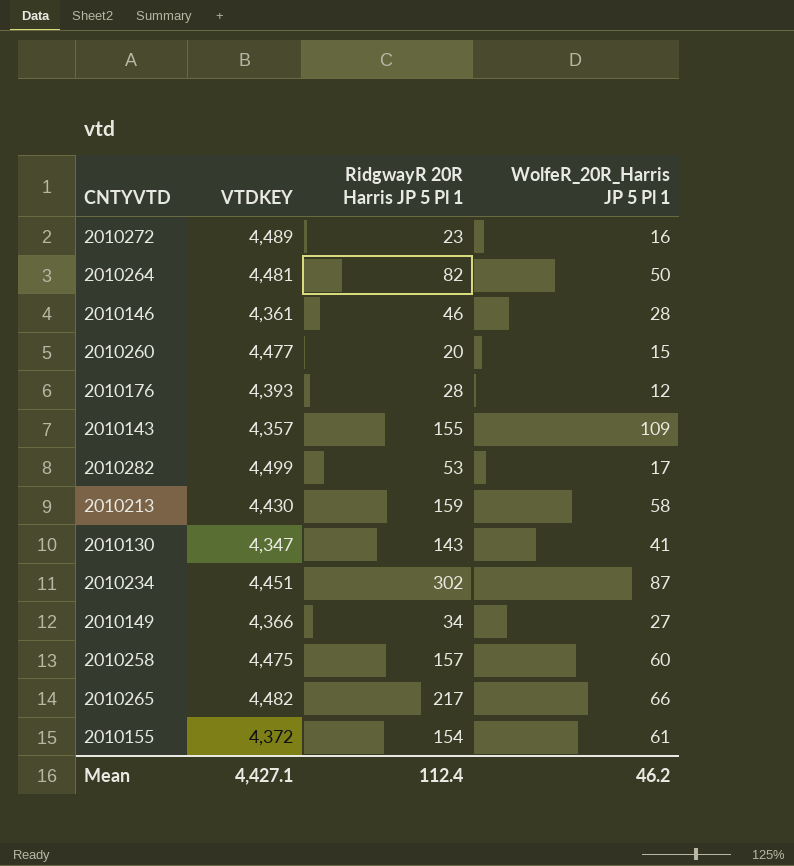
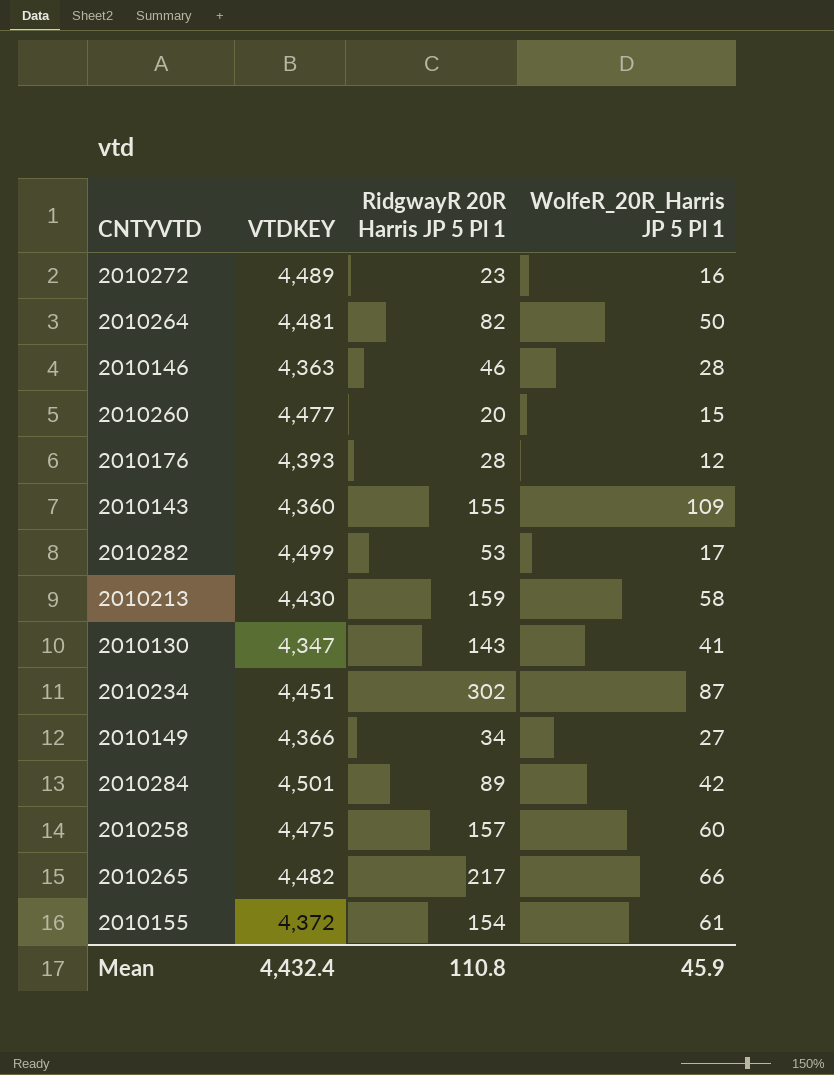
2010146 | VTDKEY: 4,361 -> 4,363
2010143 | VTDKEY: 4,357 -> 4,360
row 2010284: none -> 4,501 | 89 | 42
Mean | VTDKEY: 4,427.1 -> 4,432.4
Mean | RidgwayR 20R Harris JP 5 Pl 1: 112.4 -> 110.8
Mean | WolfeR_20R_Harris JP 5 Pl 1: 46.2 -> 45.9

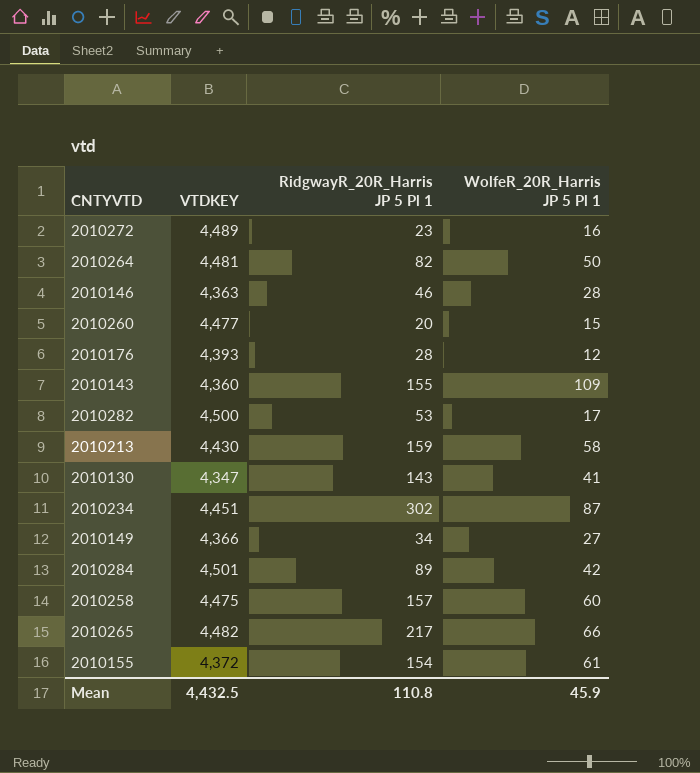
column name: RidgwayR 20R Harris JP 5 Pl 1 -> RidgwayR_20R_Harris JP 5 Pl 1
2010282 | VTDKEY: 4,499 -> 4,500
Mean | VTDKEY: 4,432.4 -> 4,432.5

